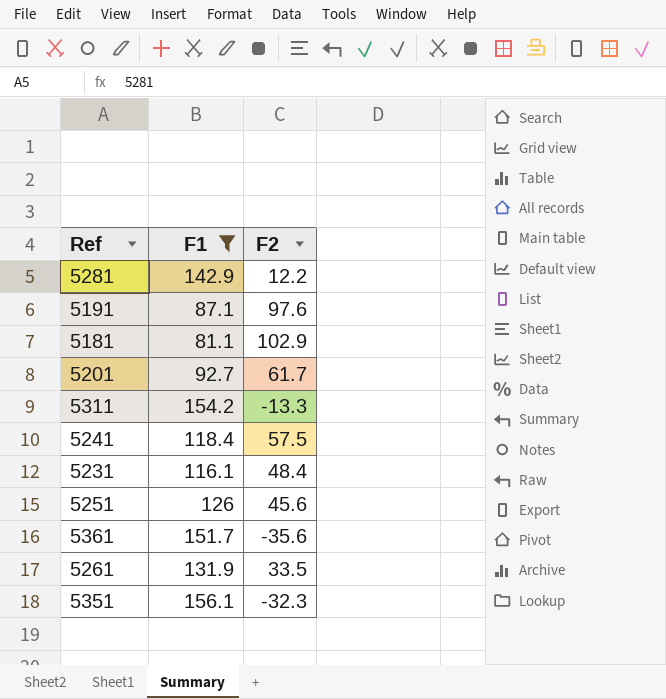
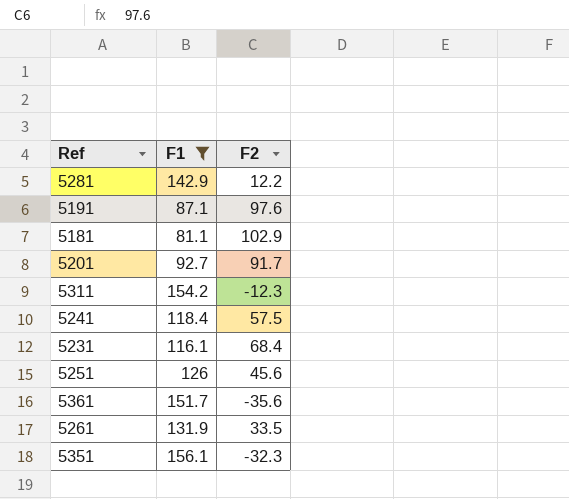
5201 | F2: 61.7 -> 91.7
5311 | F2: -13.3 -> -12.3
5231 | F2: 48.4 -> 68.4

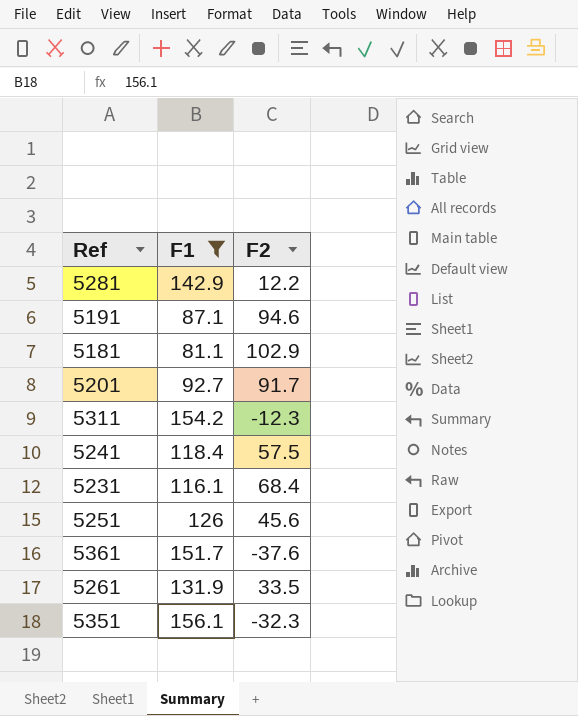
5191 | F2: 97.6 -> 94.6
5361 | F2: -35.6 -> -37.6

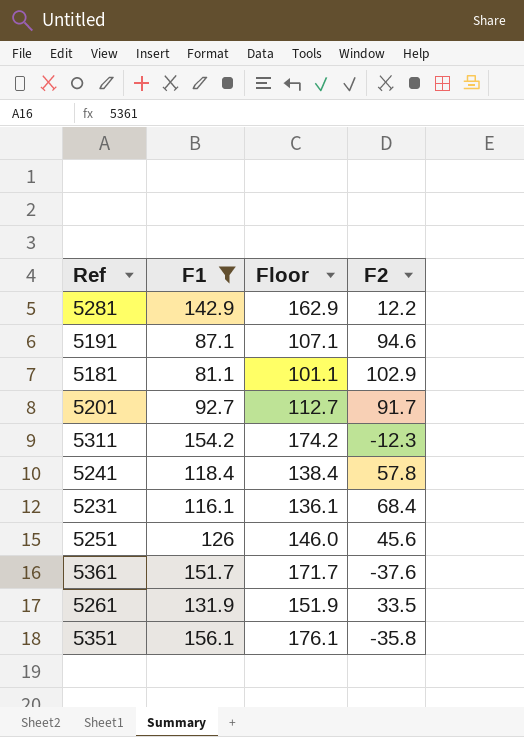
column Floor | formula: none -> [F1] + 20
5241 | F2: 57.5 -> 57.8
5351 | F2: -32.3 -> -35.8

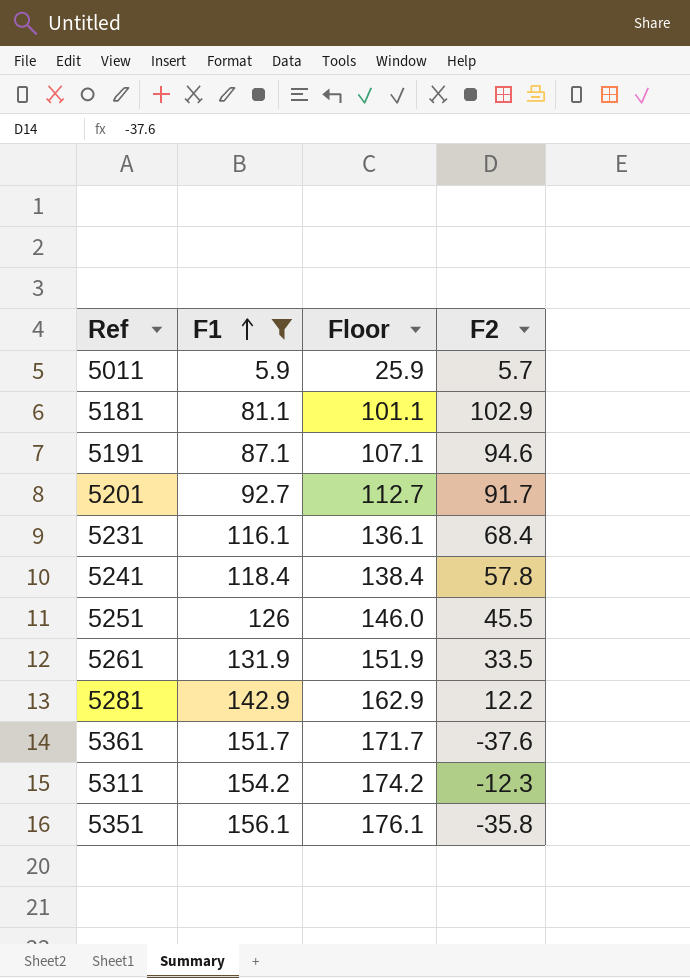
row order: none -> F1 ascending
row 5011: none -> 5.9 | 25.9 | 5.7
5251 | F2: 45.6 -> 45.5

